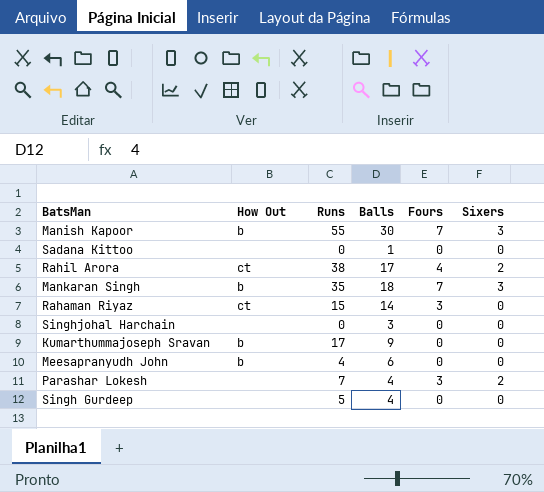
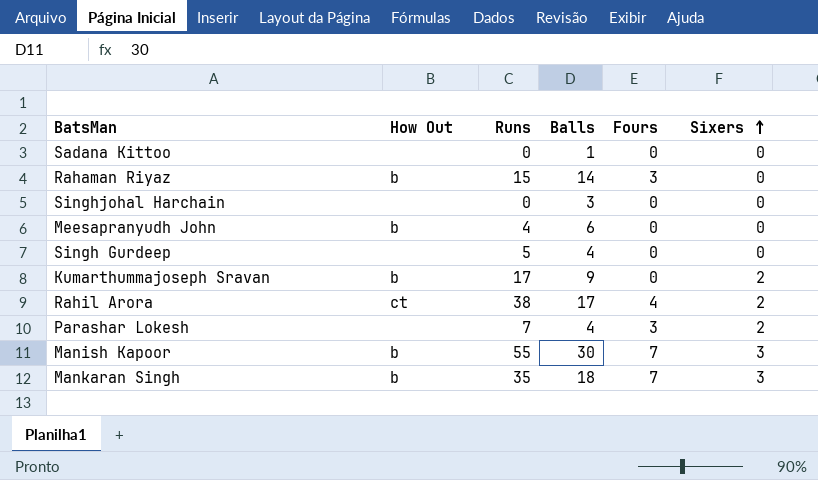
row order: none -> Sixers ascending
Rahaman Riyaz | How Out: ct -> b
Kumarthummajoseph Sravan | Sixers: 0 -> 2

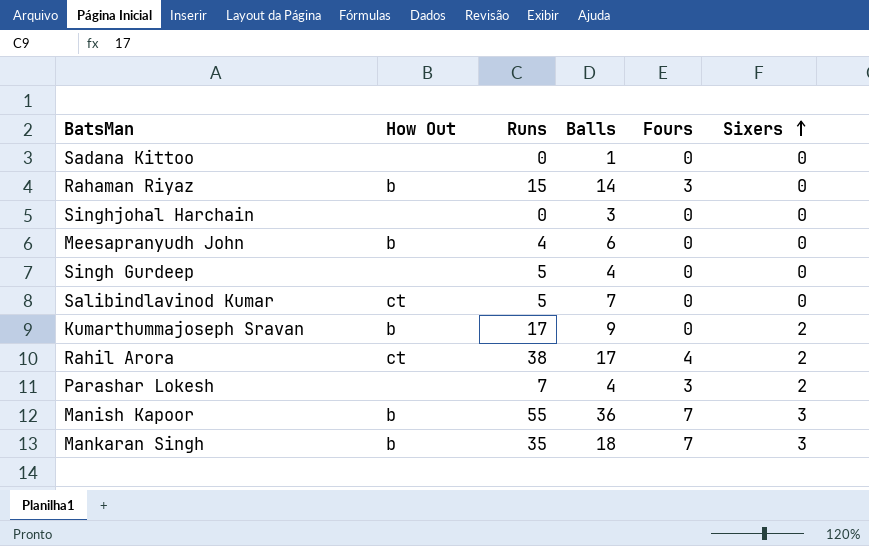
row Salibindlavinod Kumar: none -> ct | 5 | 7 | 0 | 0
Manish Kapoor | Balls: 30 -> 36

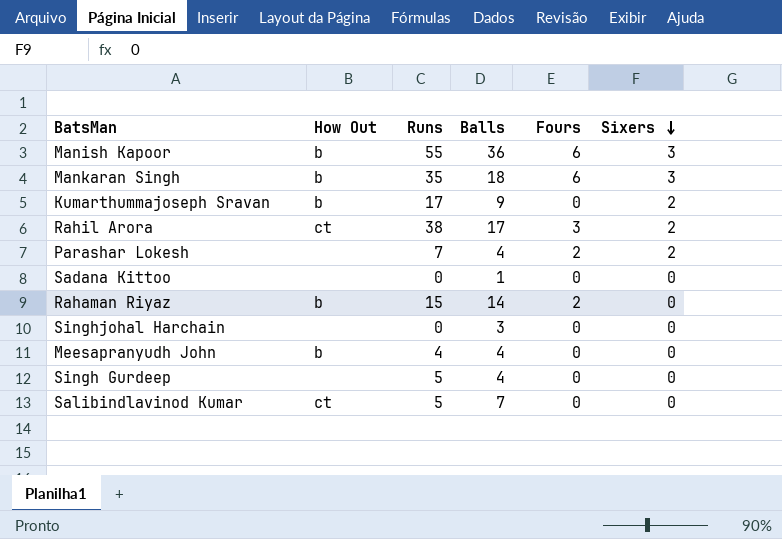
row order: Sixers ascending -> Sixers descending
Manish Kapoor | Fours: 7 -> 6
Mankaran Singh | Fours: 7 -> 6
Rahil Arora | Fours: 4 -> 3
Parashar Lokesh | Fours: 3 -> 2
Rahaman Riyaz | Fours: 3 -> 2
Meesapranyudh John | Balls: 6 -> 4

